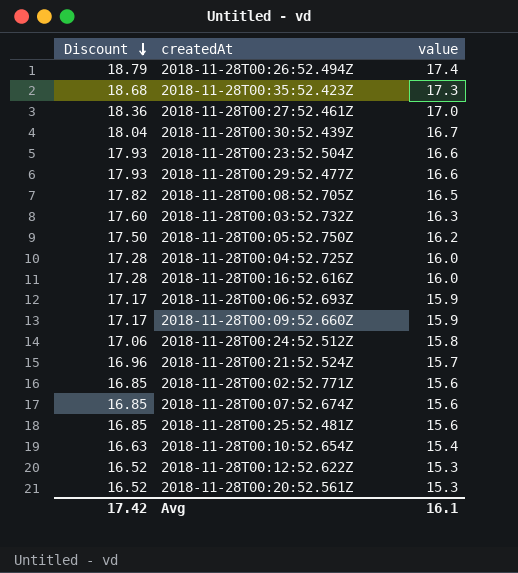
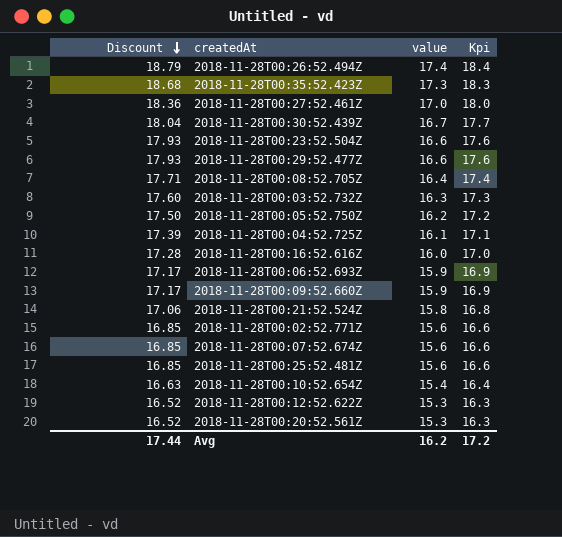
column Kpi | formula: none -> [value] + 1
row 2018-11-28T00:24:52.512Z: 17.06 | 15.8 -> none
2018-11-28T00:08:52.705Z | Discount: 17.82 -> 17.71
2018-11-28T00:08:52.705Z | value: 16.5 -> 16.4
2018-11-28T00:04:52.725Z | Discount: 17.28 -> 17.39
2018-11-28T00:04:52.725Z | value: 16.0 -> 16.1
2018-11-28T00:21:52.524Z | Discount: 16.96 -> 17.06
2018-11-28T00:21:52.524Z | value: 15.7 -> 15.8
Avg | Discount: 17.42 -> 17.44
Avg | value: 16.1 -> 16.2

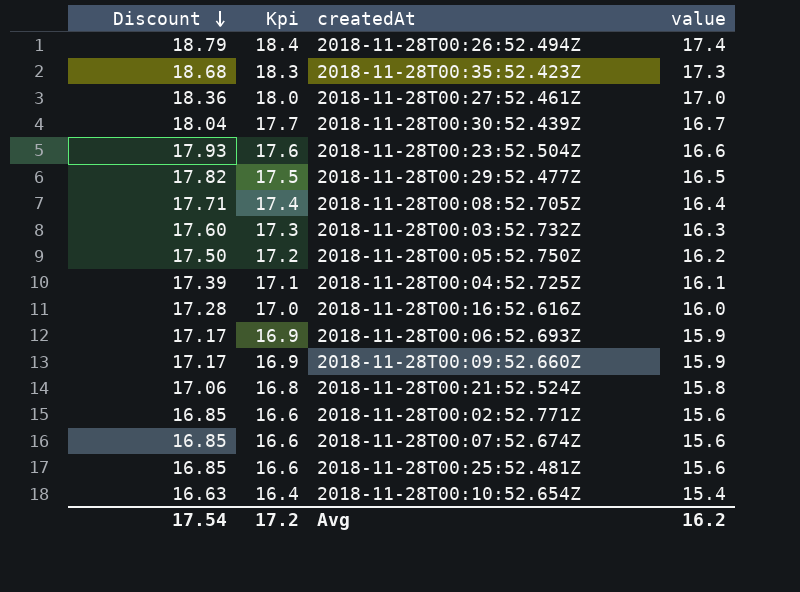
column Kpi | position: 4 -> 2
row 2018-11-28T00:12:52.622Z: 16.52 | 15.3 | 16.3 -> none
row 2018-11-28T00:20:52.561Z: 16.52 | 15.3 | 16.3 -> none
2018-11-28T00:29:52.477Z | Discount: 17.93 -> 17.82
2018-11-28T00:29:52.477Z | Kpi: 17.6 -> 17.5
2018-11-28T00:29:52.477Z | value: 16.6 -> 16.5
Avg | Discount: 17.44 -> 17.54

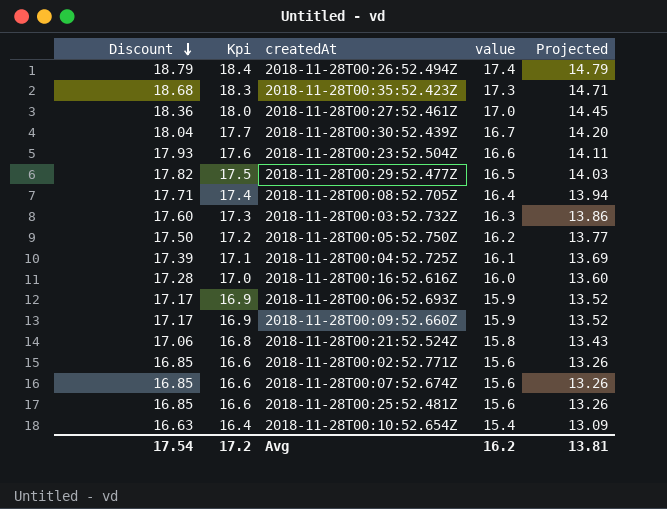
column Projected | formula: none -> [value] * 0.85

